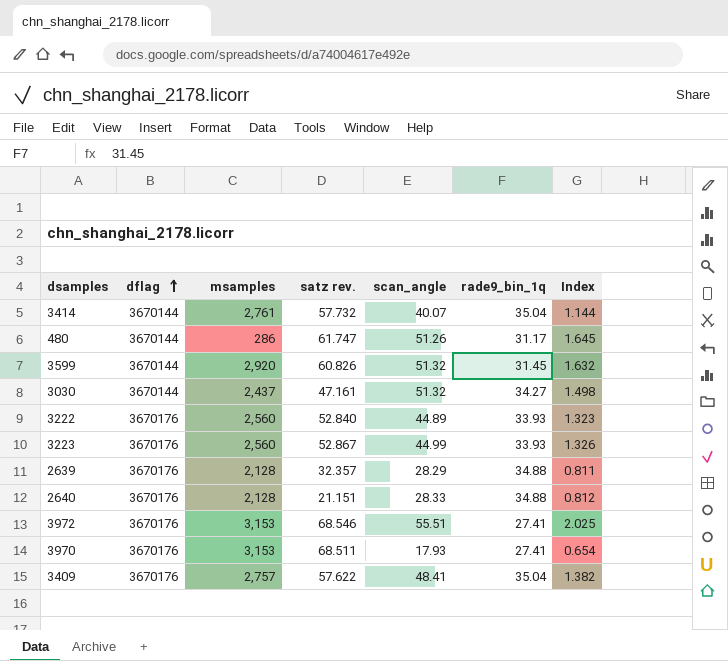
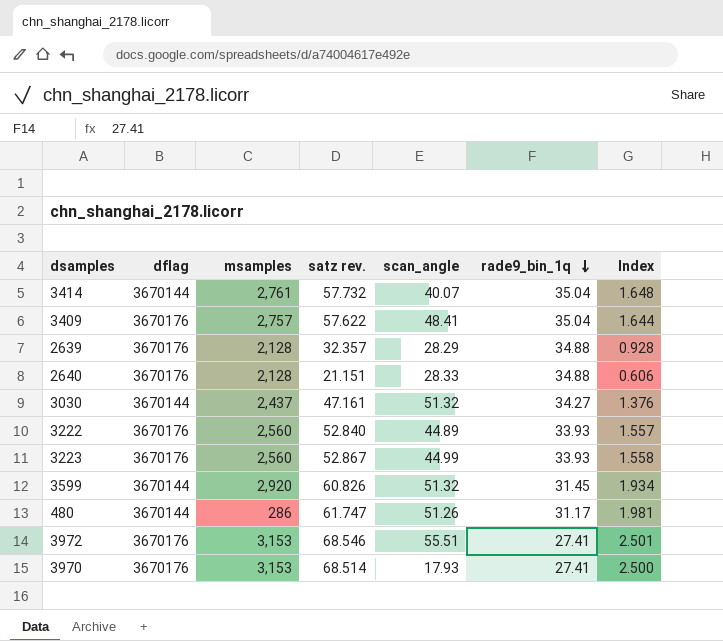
row order: dflag ascending -> rade9_bin_1q descending
column Index | formula: [scan_angle] / [rade9_bin_1q] -> [satz rev.] / [rade9_bin_1q]
3970 | satz rev.: 68.511 -> 68.514

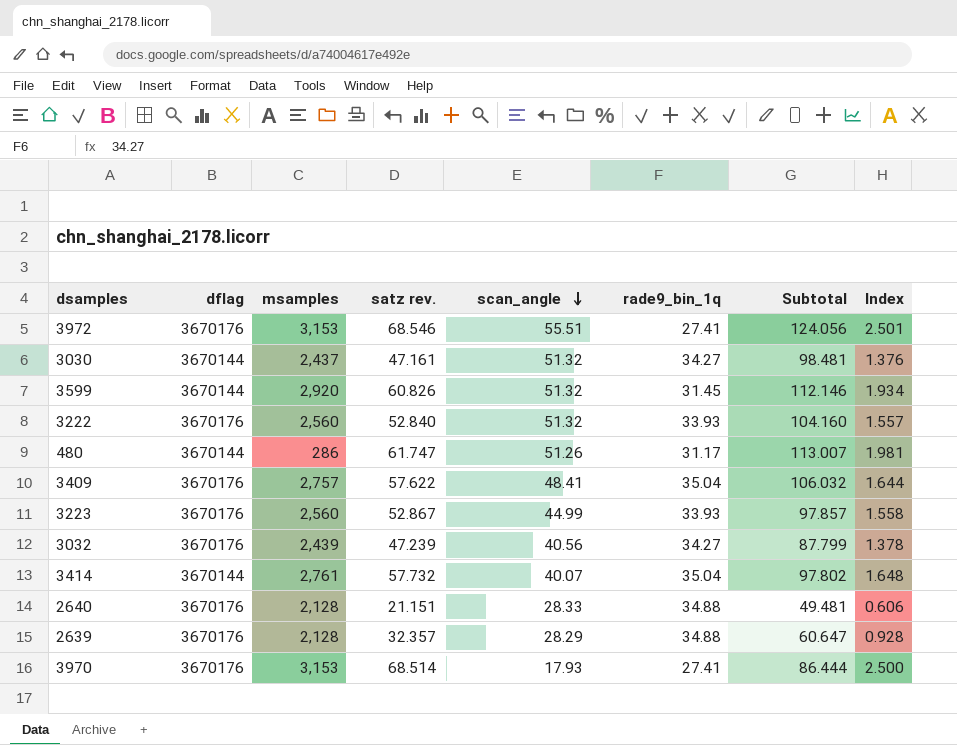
row order: rade9_bin_1q descending -> scan_angle descending
column Subtotal | formula: none -> [satz rev.] + [scan_angle]
3222 | scan_angle: 44.89 -> 51.32
row 3032: none -> 3670176 | 2,439 | 47.239 | 40.56 | 34.27 | 87.799 | 1.378

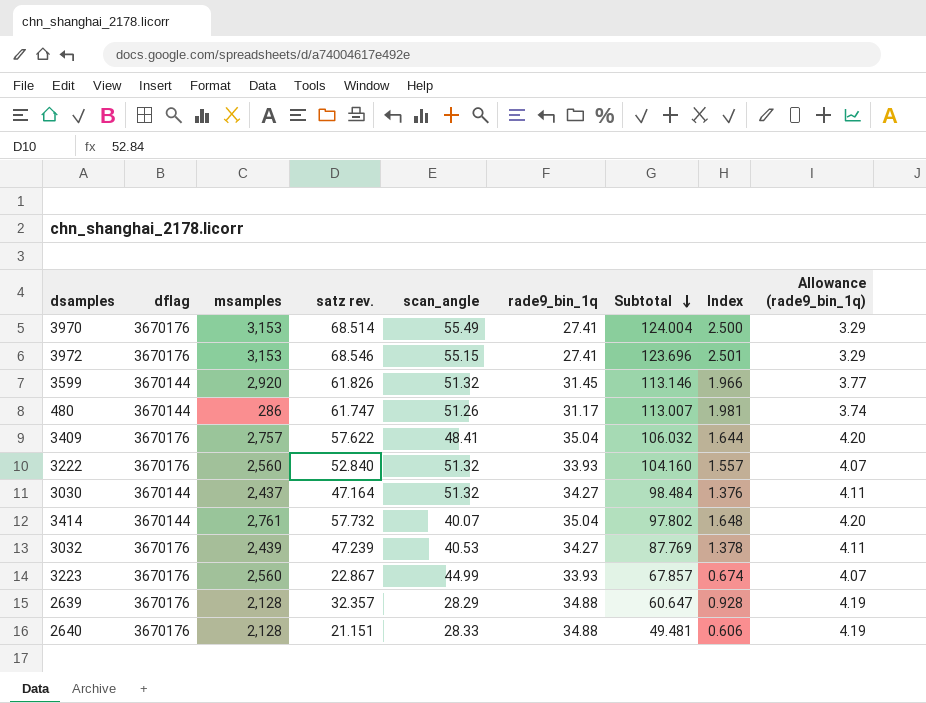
row order: scan_angle descending -> Subtotal descending
column Allowance (rade9_bin_1q) | formula: none -> [rade9_bin_1q] * 0.12
3970 | scan_angle: 17.93 -> 55.49
3970 | Subtotal: 86.444 -> 124.004
3972 | scan_angle: 55.51 -> 55.15
3972 | Subtotal: 124.056 -> 123.696
3599 | satz rev.: 60.826 -> 61.826
3599 | Subtotal: 112.146 -> 113.146
3599 | Index: 1.934 -> 1.966
3030 | satz rev.: 47.161 -> 47.164
3030 | Subtotal: 98.481 -> 98.484
3032 | scan_angle: 40.56 -> 40.53
3032 | Subtotal: 87.799 -> 87.769
3223 | satz rev.: 52.867 -> 22.867
3223 | Subtotal: 97.857 -> 67.857
3223 | Index: 1.558 -> 0.674

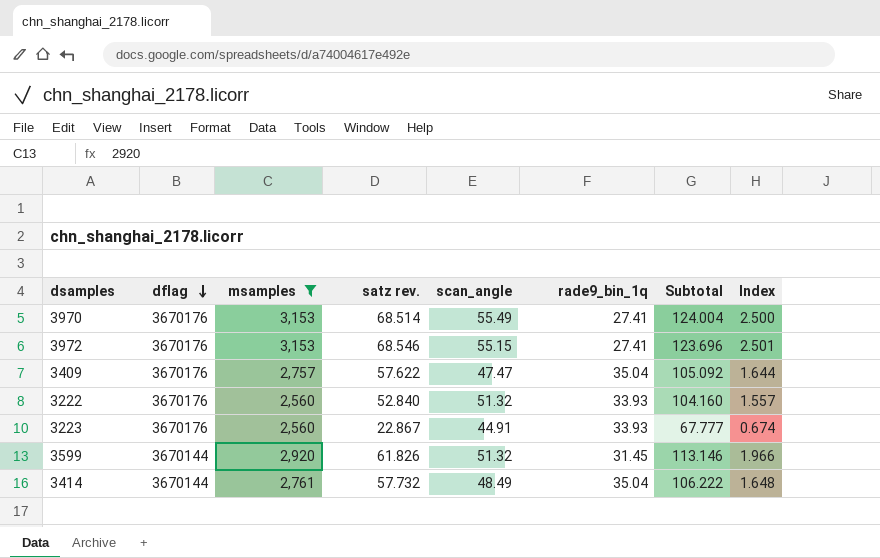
filter: none -> msamples >= 2,560
row order: Subtotal descending -> dflag descending
column Allowance (rade9_bin_1q) | formula: [rade9_bin_1q] * 0.12 -> none
3409 | scan_angle: 48.41 -> 47.47
3409 | Subtotal: 106.032 -> 105.092
3223 | scan_angle: 44.99 -> 44.91
3223 | Subtotal: 67.857 -> 67.777
3414 | scan_angle: 40.07 -> 48.49
3414 | Subtotal: 97.802 -> 106.222

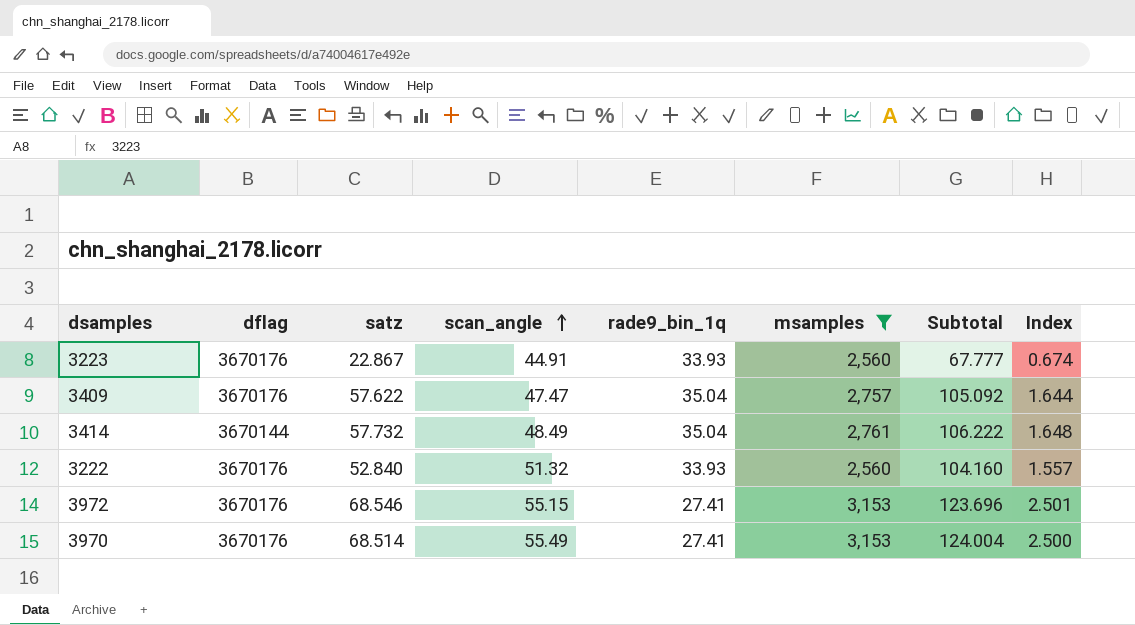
row order: dflag descending -> scan_angle ascending
column name: satz rev. -> satz
column msamples | position: 3 -> 6
row 3599: 3670144 | 2,920 | 61.826 | 51.32 | 31.45 | 113.146 | 1.966 -> none

